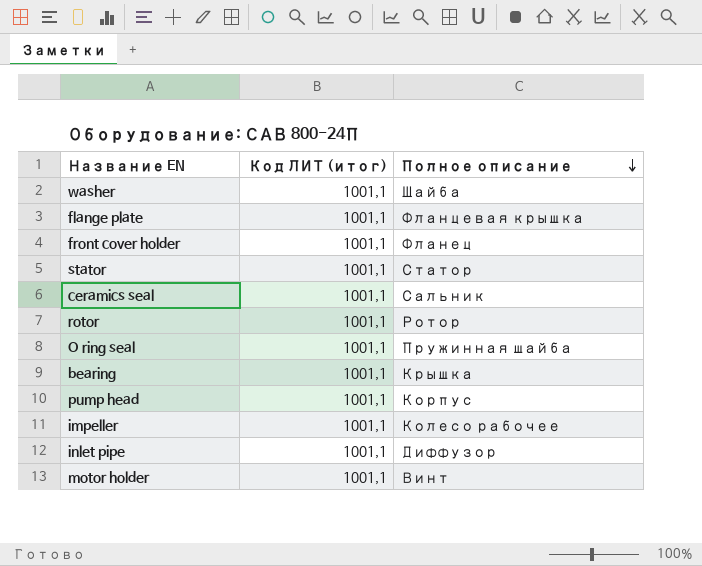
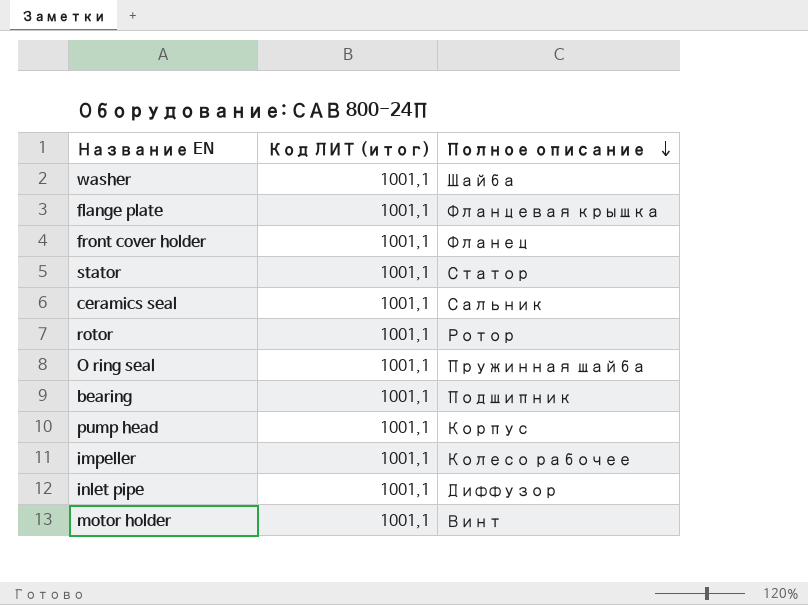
bearing | Полное описание: Крышка -> Подшипник

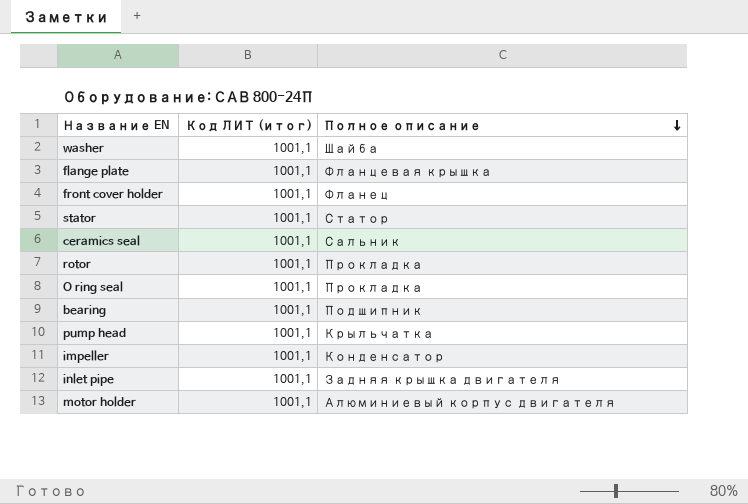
rotor | Полное описание: Ротор -> Прокладка
O ring seal | Полное описание: Пружинная шайба -> Прокладка
pump head | Полное описание: Корпус -> Крыльчатка
impeller | Полное описание: Колесо рабочее -> Конденсатор
inlet pipe | Полное описание: Диффузор -> Задняя крышка двигателя
motor holder | Полное описание: Винт -> Алюминиевый корпус двигателя

